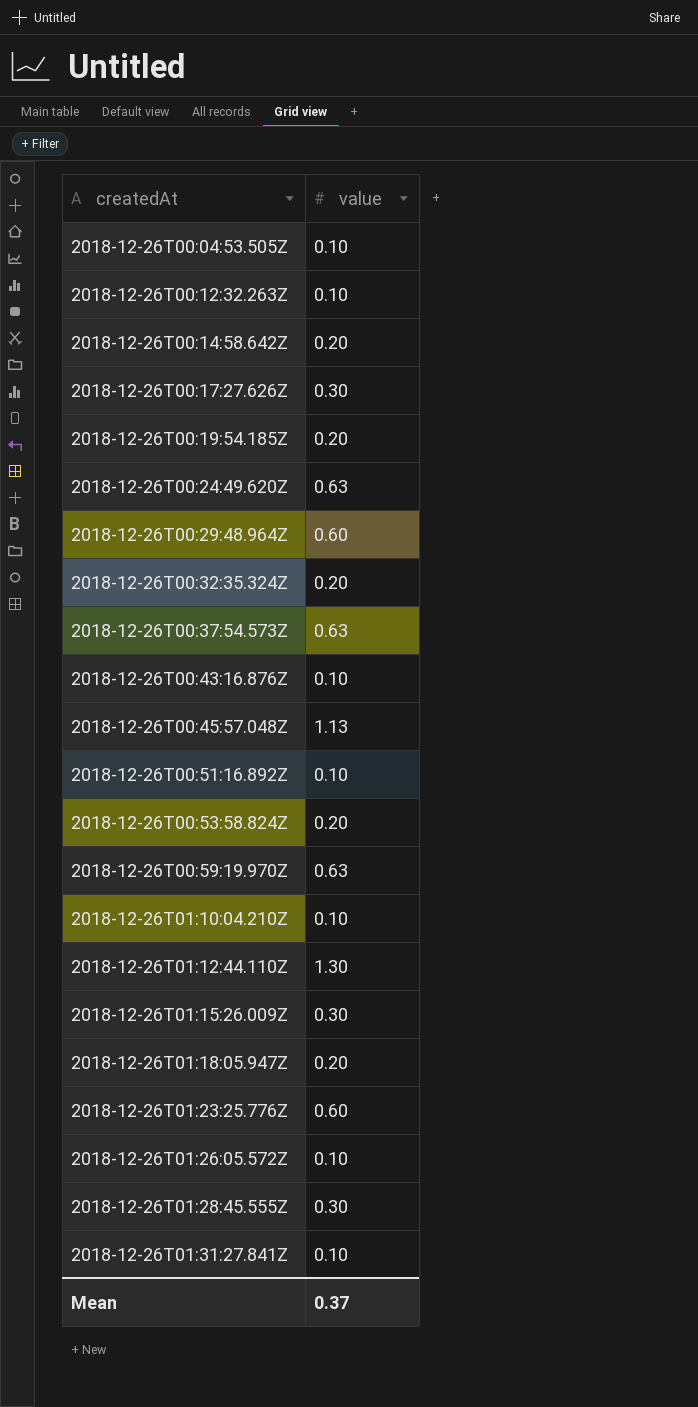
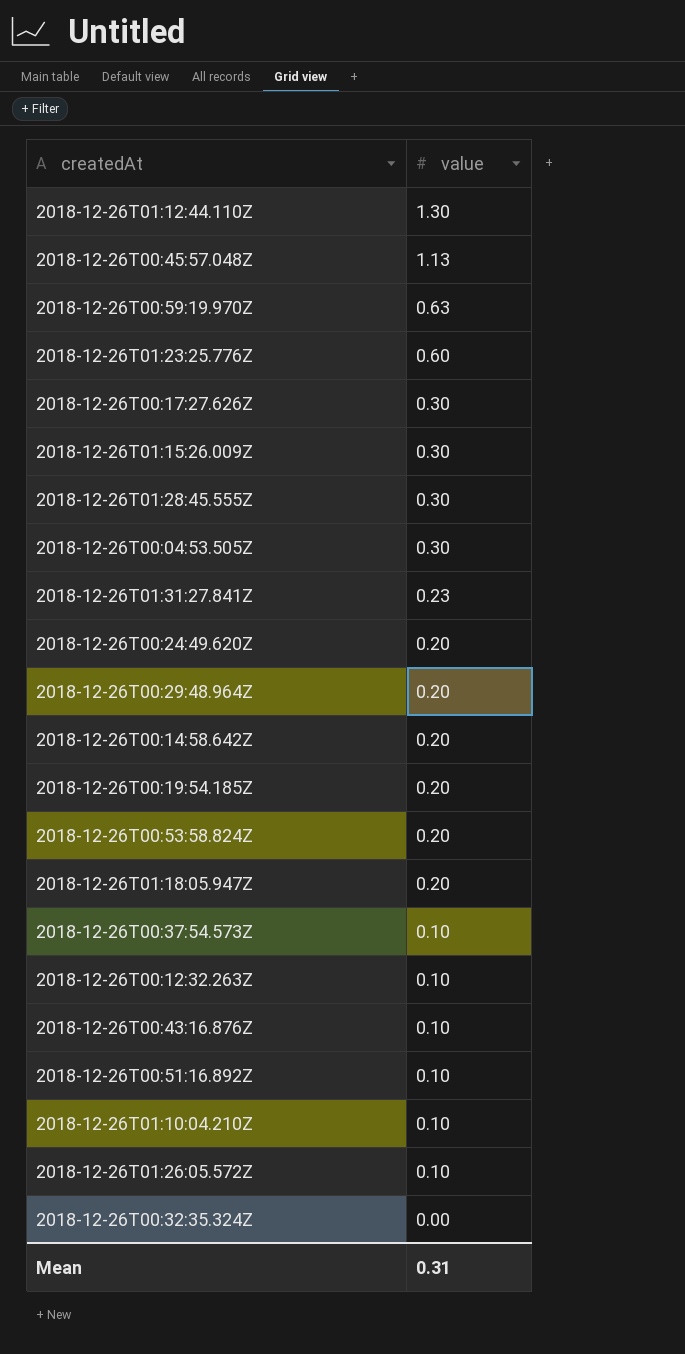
row order: createdAt ascending -> value descending
2018-12-26T00:04:53.505Z | value: 0.10 -> 0.30
2018-12-26T01:31:27.841Z | value: 0.10 -> 0.23
2018-12-26T00:24:49.620Z | value: 0.63 -> 0.20
2018-12-26T00:29:48.964Z | value: 0.60 -> 0.20
2018-12-26T00:37:54.573Z | value: 0.63 -> 0.10
2018-12-26T00:32:35.324Z | value: 0.20 -> 0.00
Mean | value: 0.37 -> 0.31

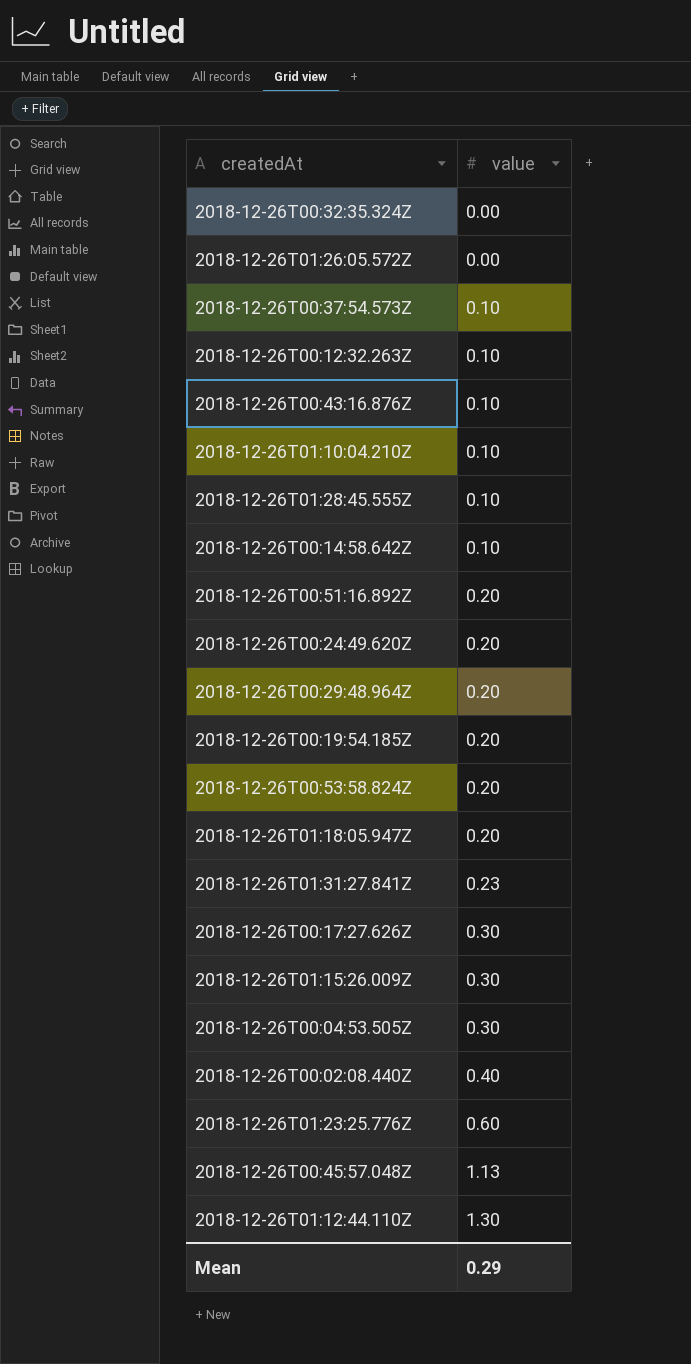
row order: value descending -> value ascending
row 2018-12-26T00:59:19.970Z: 0.63 -> none
2018-12-26T01:26:05.572Z | value: 0.10 -> 0.00
2018-12-26T01:28:45.555Z | value: 0.30 -> 0.10
2018-12-26T00:14:58.642Z | value: 0.20 -> 0.10
2018-12-26T00:51:16.892Z | value: 0.10 -> 0.20
row 2018-12-26T00:02:08.440Z: none -> 0.40
Mean | value: 0.31 -> 0.29

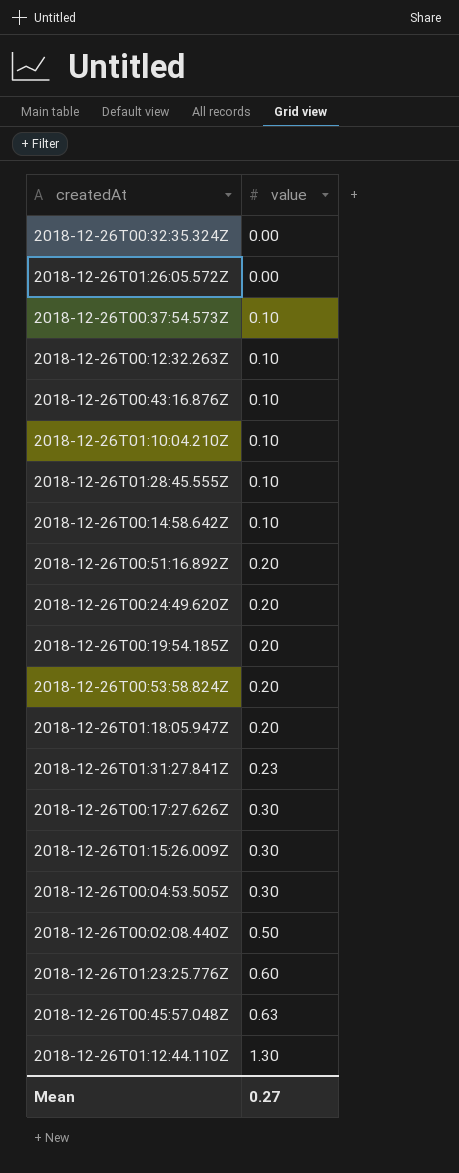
row 2018-12-26T00:29:48.964Z: 0.20 -> none
2018-12-26T00:02:08.440Z | value: 0.40 -> 0.50
2018-12-26T00:45:57.048Z | value: 1.13 -> 0.63
Mean | value: 0.29 -> 0.27

